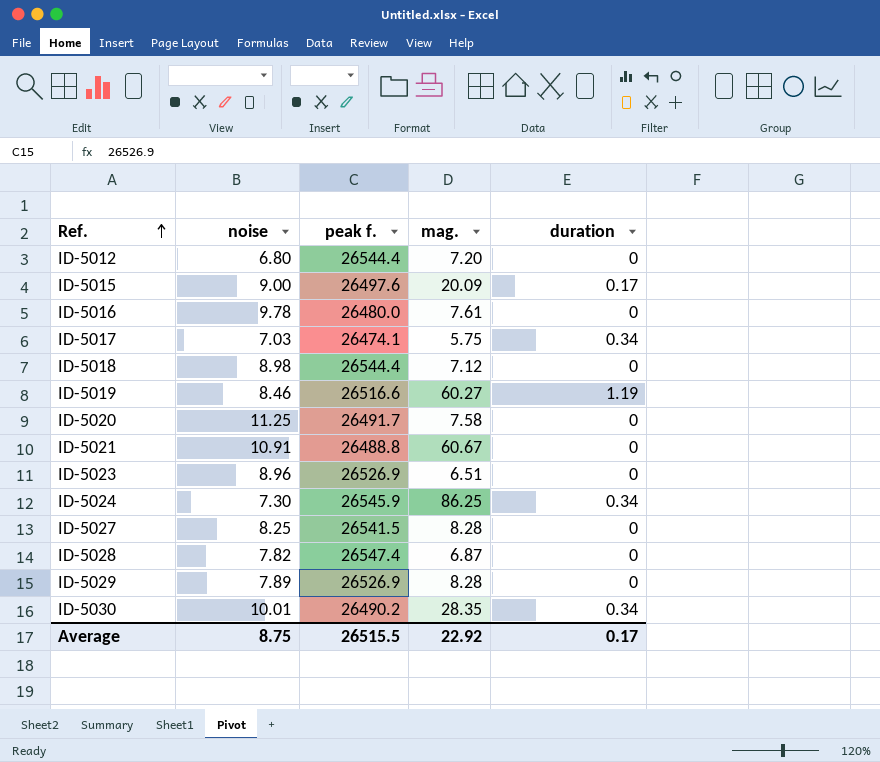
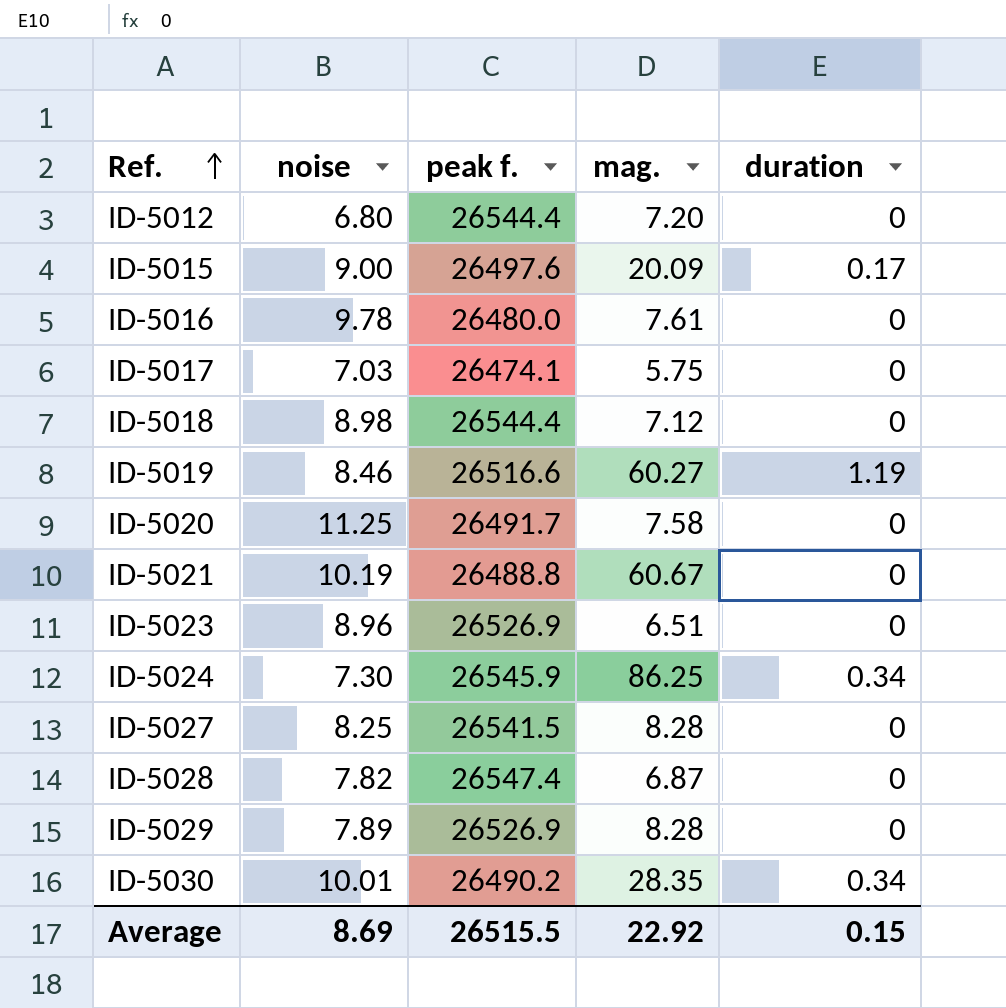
ID-5017 | duration: 0.34 -> 0
ID-5021 | noise: 10.91 -> 10.19
Average | noise: 8.75 -> 8.69
Average | duration: 0.17 -> 0.15

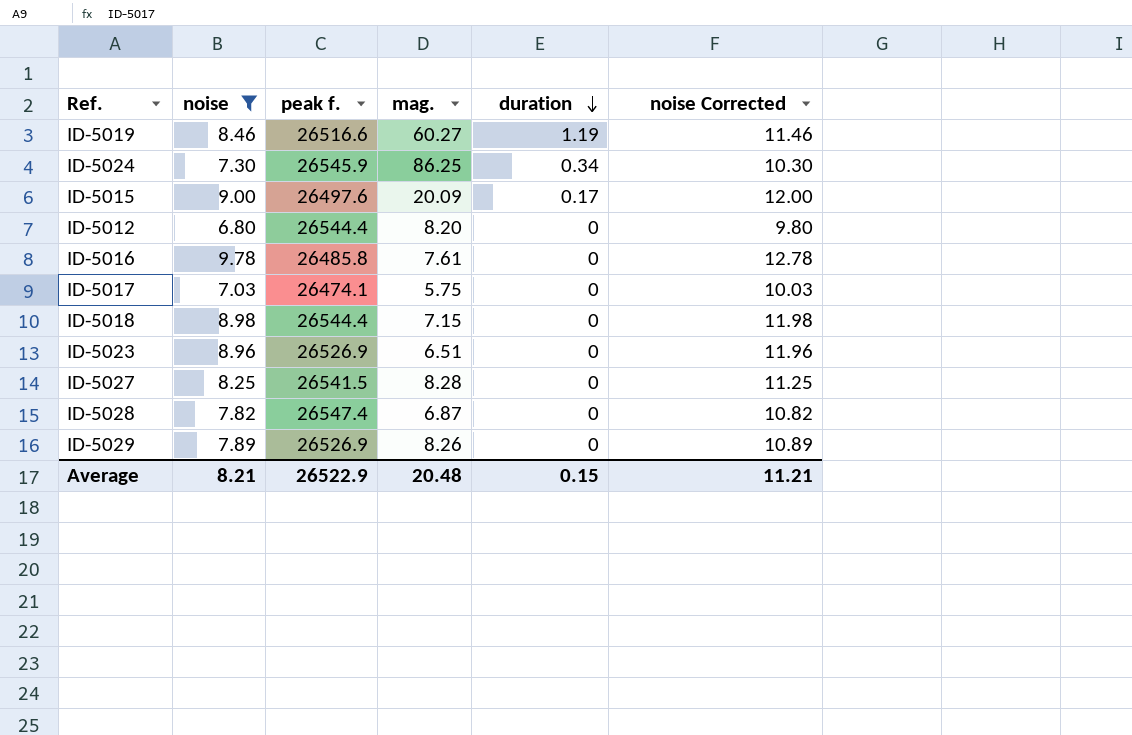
filter: none -> noise <= 9.78
row order: Ref. ascending -> duration descending
column noise Corrected | formula: none -> [noise] + 3
ID-5012 | mag.: 7.20 -> 8.20
ID-5016 | peak f.: 26480.0 -> 26485.8
ID-5018 | mag.: 7.12 -> 7.15
ID-5029 | mag.: 8.28 -> 8.26
Average | noise: 8.69 -> 8.21
Average | peak f.: 26515.5 -> 26522.9
Average | mag.: 22.92 -> 20.48

